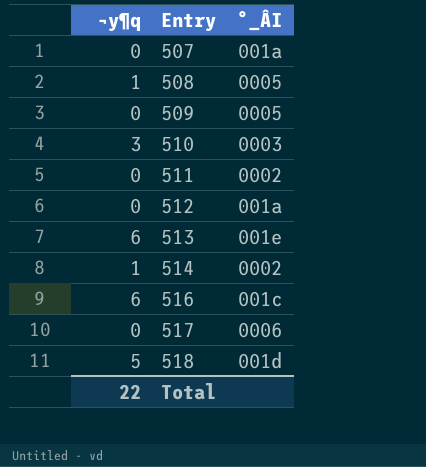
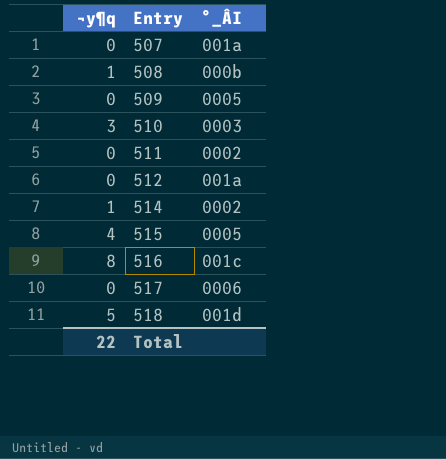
row 513: 6 | 001e -> none
508 | °_ÂI: 0005 -> 000b
row 515: none -> 4 | 0005
516 | ¬y¶q: 6 -> 8

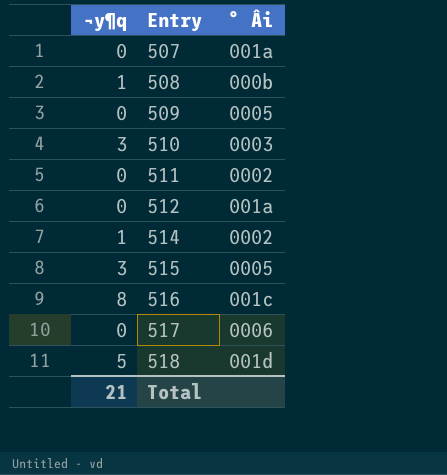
column name: °_ÂI -> ° Âi
515 | ¬y¶q: 4 -> 3
Total | ¬y¶q: 22 -> 21

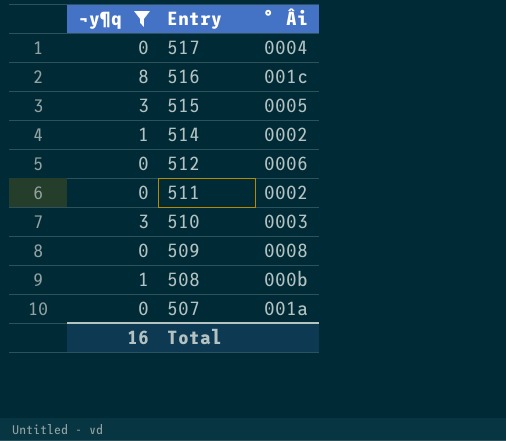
filter: none -> ¬y¶q != 5
row order: Entry ascending -> Entry descending
517 | ° Âi: 0006 -> 0004
512 | ° Âi: 001a -> 0006
509 | ° Âi: 0005 -> 0008
Total | ¬y¶q: 21 -> 16

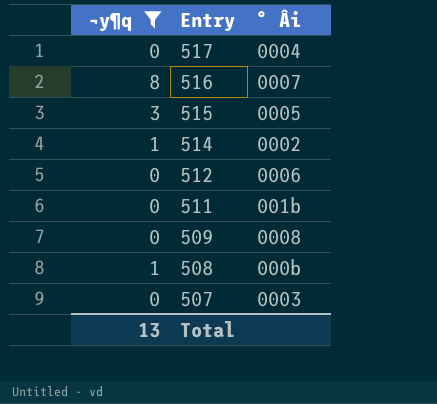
row 510: 3 | 0003 -> none
516 | ° Âi: 001c -> 0007
511 | ° Âi: 0002 -> 001b
507 | ° Âi: 001a -> 0003
Total | ¬y¶q: 16 -> 13

